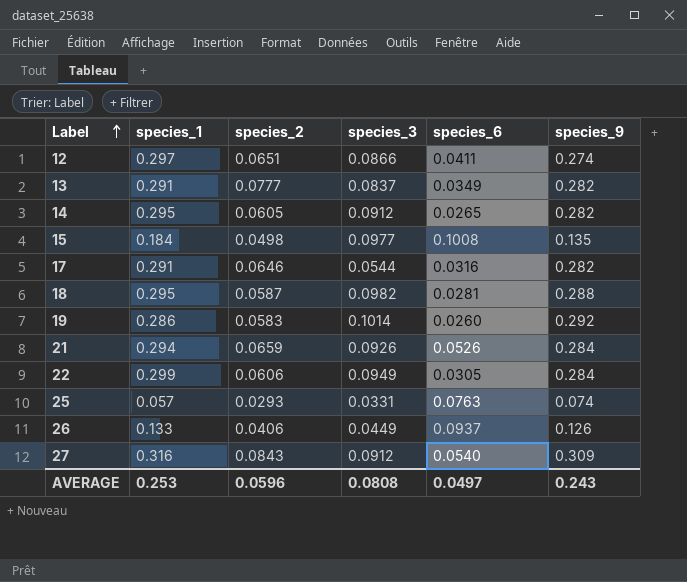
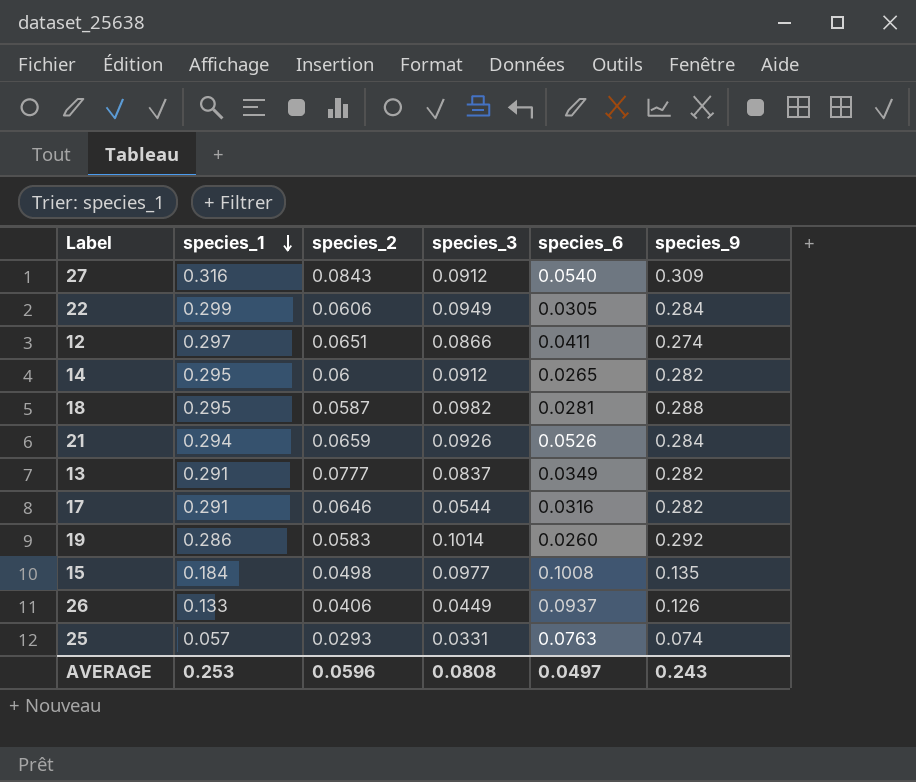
row order: Label ascending -> species_1 descending
14 | species_2: 0.0605 -> 0.06

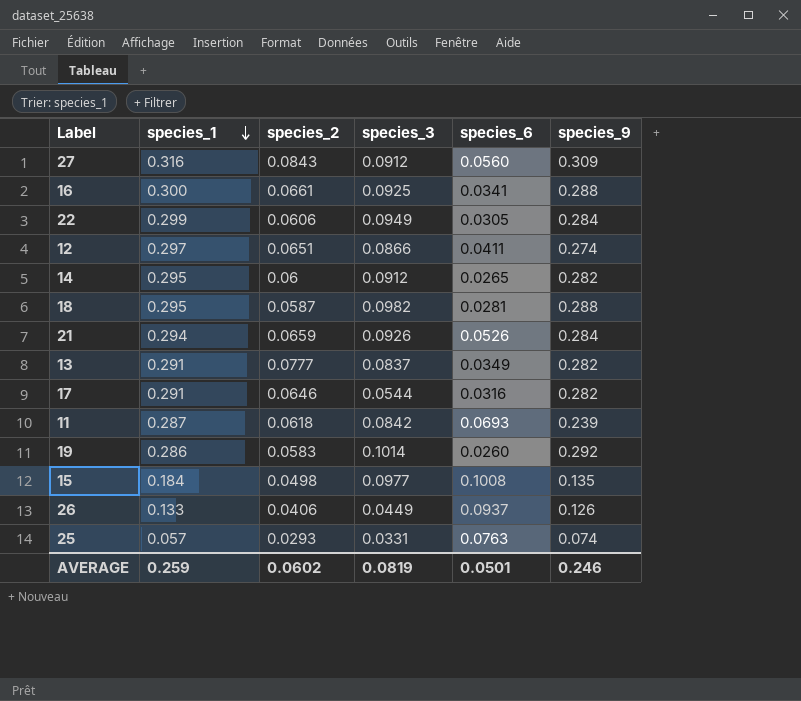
27 | species_6: 0.0540 -> 0.0560
row 16: none -> 0.300 | 0.0661 | 0.0925 | 0.0341 | 0.288
row 11: none -> 0.287 | 0.0618 | 0.0842 | 0.0693 | 0.239
AVERAGE | species_1: 0.253 -> 0.259
AVERAGE | species_2: 0.0596 -> 0.0602
AVERAGE | species_3: 0.0808 -> 0.0819
AVERAGE | species_6: 0.0497 -> 0.0501
AVERAGE | species_9: 0.243 -> 0.246

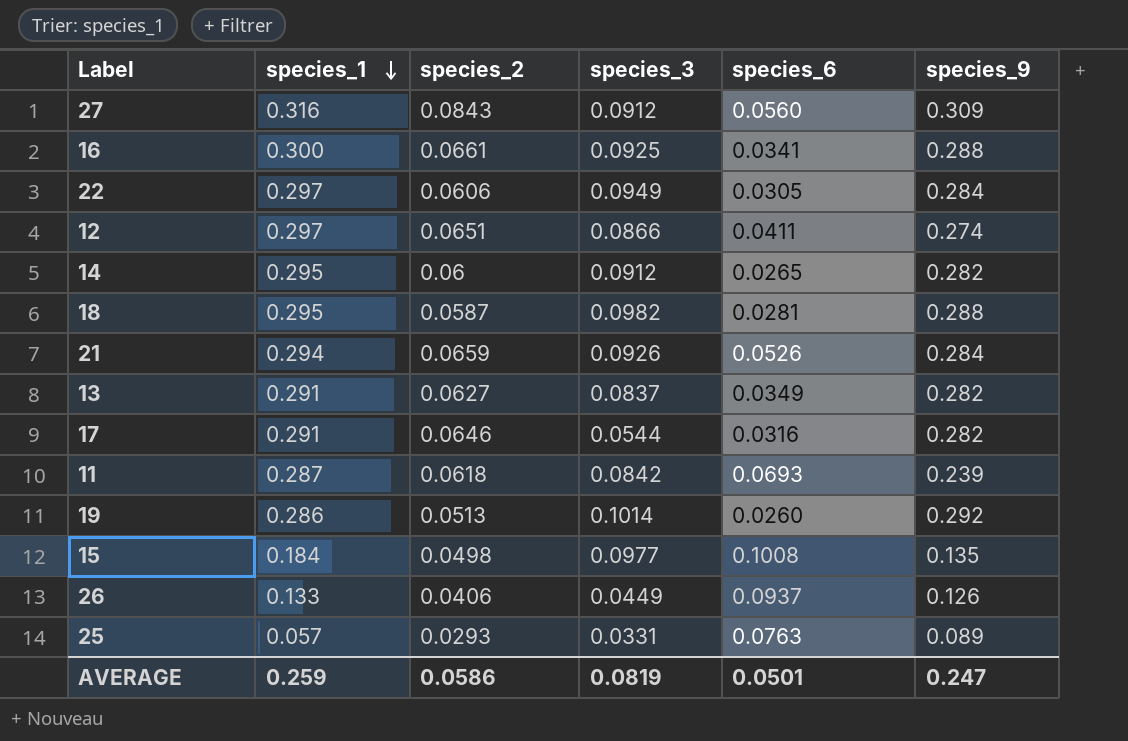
22 | species_1: 0.299 -> 0.297
13 | species_2: 0.0777 -> 0.0627
19 | species_2: 0.0583 -> 0.0513
25 | species_9: 0.074 -> 0.089
AVERAGE | species_2: 0.0602 -> 0.0586
AVERAGE | species_9: 0.246 -> 0.247

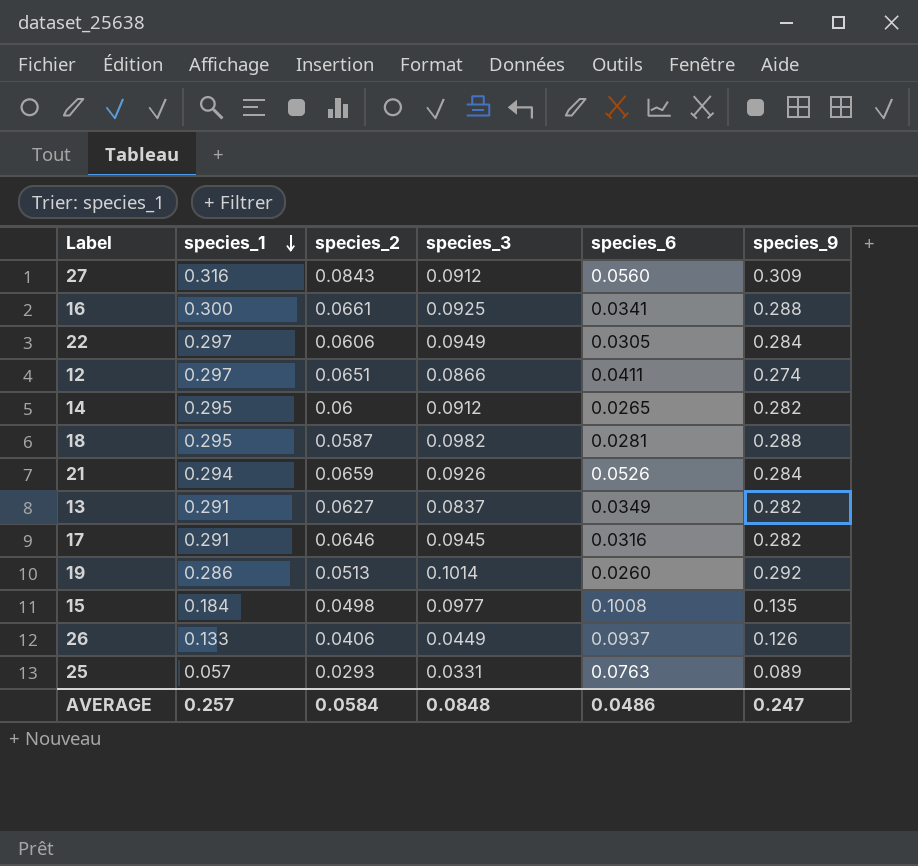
row 11: 0.287 | 0.0618 | 0.0842 | 0.0693 | 0.239 -> none
17 | species_3: 0.0544 -> 0.0945
AVERAGE | species_1: 0.259 -> 0.257
AVERAGE | species_2: 0.0586 -> 0.0584
AVERAGE | species_3: 0.0819 -> 0.0848
AVERAGE | species_6: 0.0501 -> 0.0486

